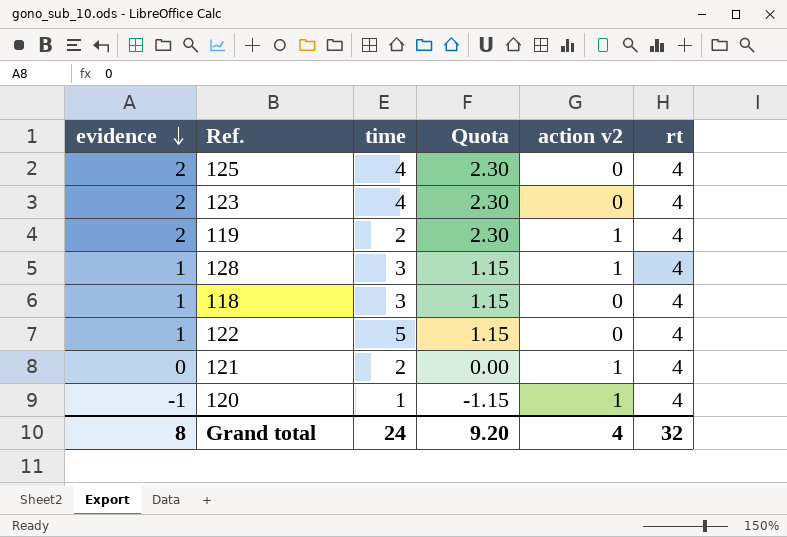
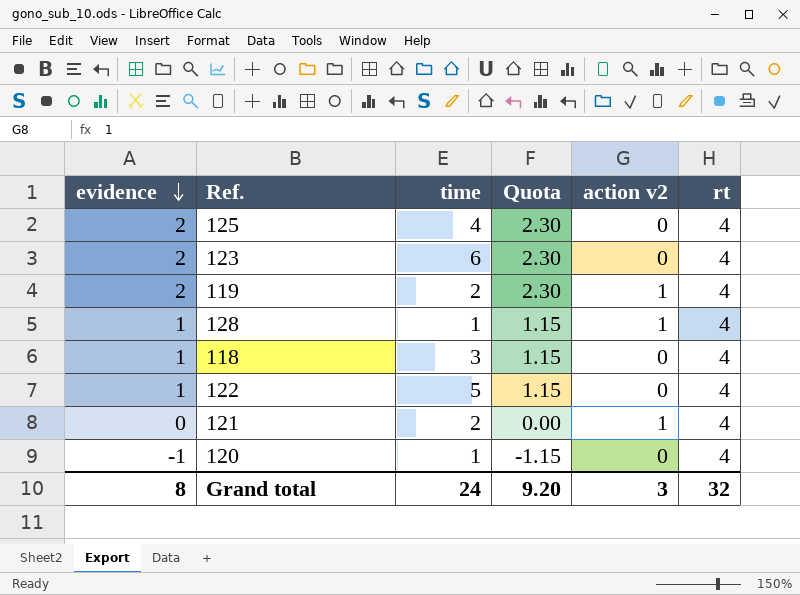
123 | time: 4 -> 6
128 | time: 3 -> 1
120 | action v2: 1 -> 0
Grand total | action v2: 4 -> 3

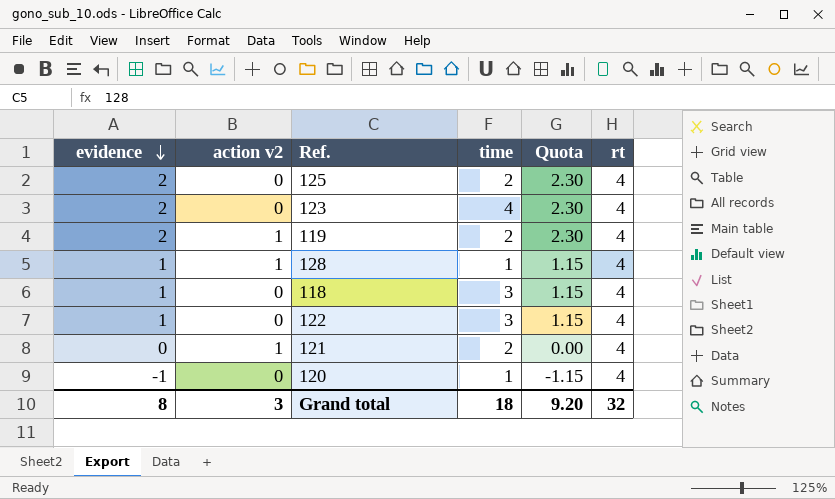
column action v2 | position: 5 -> 2
125 | time: 4 -> 2
123 | time: 6 -> 4
122 | time: 5 -> 3
Grand total | time: 24 -> 18

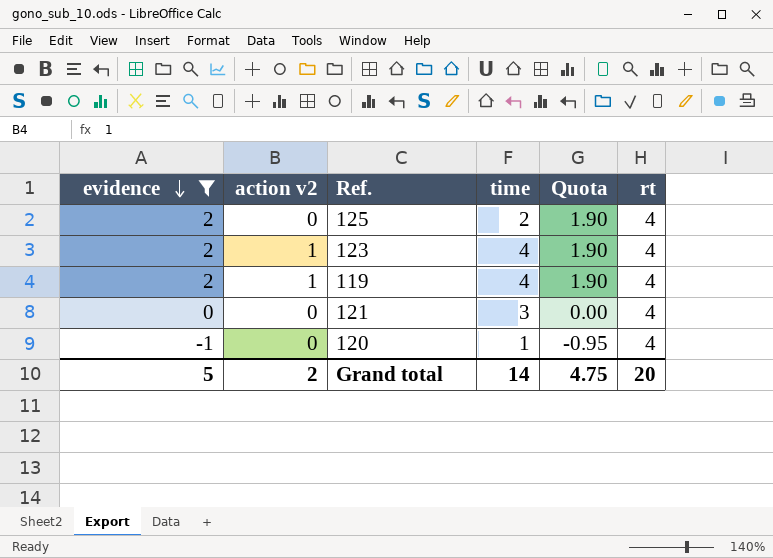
filter: none -> evidence != 1
column Quota | formula: [evidence] * 1.15 -> [evidence] * 0.95
123 | action v2: 0 -> 1
119 | time: 2 -> 4
121 | action v2: 1 -> 0
121 | time: 2 -> 3
Grand total | evidence: 8 -> 5
Grand total | action v2: 3 -> 2
Grand total | time: 18 -> 14
Grand total | Quota: 9.20 -> 4.75
Grand total | rt: 32 -> 20

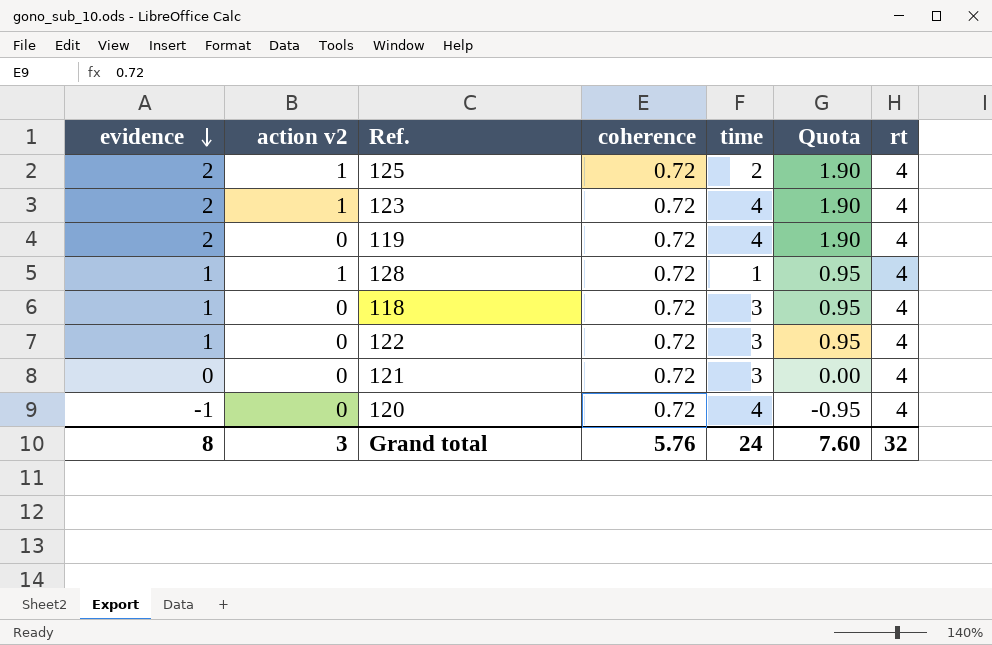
filter: evidence != 1 -> none
column coherence | position: none -> 4
125 | action v2: 0 -> 1
119 | action v2: 1 -> 0
120 | time: 1 -> 4
Grand total | evidence: 5 -> 8
Grand total | action v2: 2 -> 3
Grand total | time: 14 -> 24
Grand total | Quota: 4.75 -> 7.60
Grand total | rt: 20 -> 32

